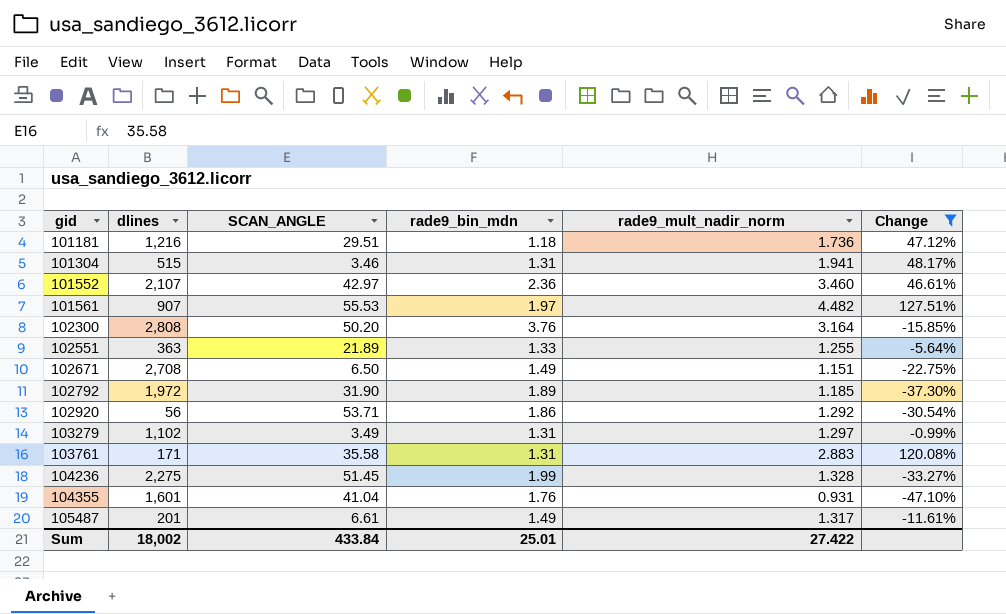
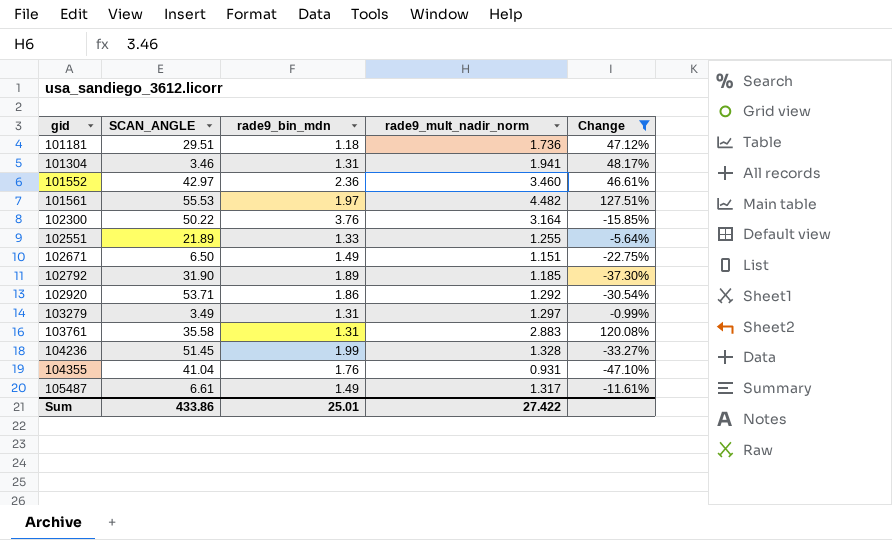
column dlines | position: 2 -> none
102300 | SCAN_ANGLE: 50.20 -> 50.22
Sum | SCAN_ANGLE: 433.84 -> 433.86

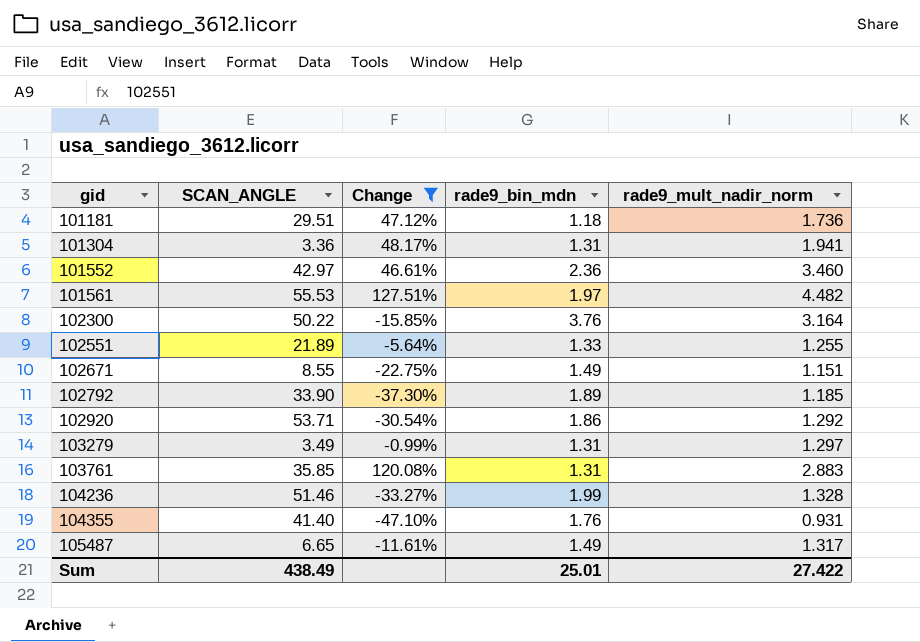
column Change | position: 5 -> 3
101304 | SCAN_ANGLE: 3.46 -> 3.36
102671 | SCAN_ANGLE: 6.50 -> 8.55
102792 | SCAN_ANGLE: 31.90 -> 33.90
103761 | SCAN_ANGLE: 35.58 -> 35.85
104236 | SCAN_ANGLE: 51.45 -> 51.46
104355 | SCAN_ANGLE: 41.04 -> 41.40
105487 | SCAN_ANGLE: 6.61 -> 6.65
Sum | SCAN_ANGLE: 433.86 -> 438.49

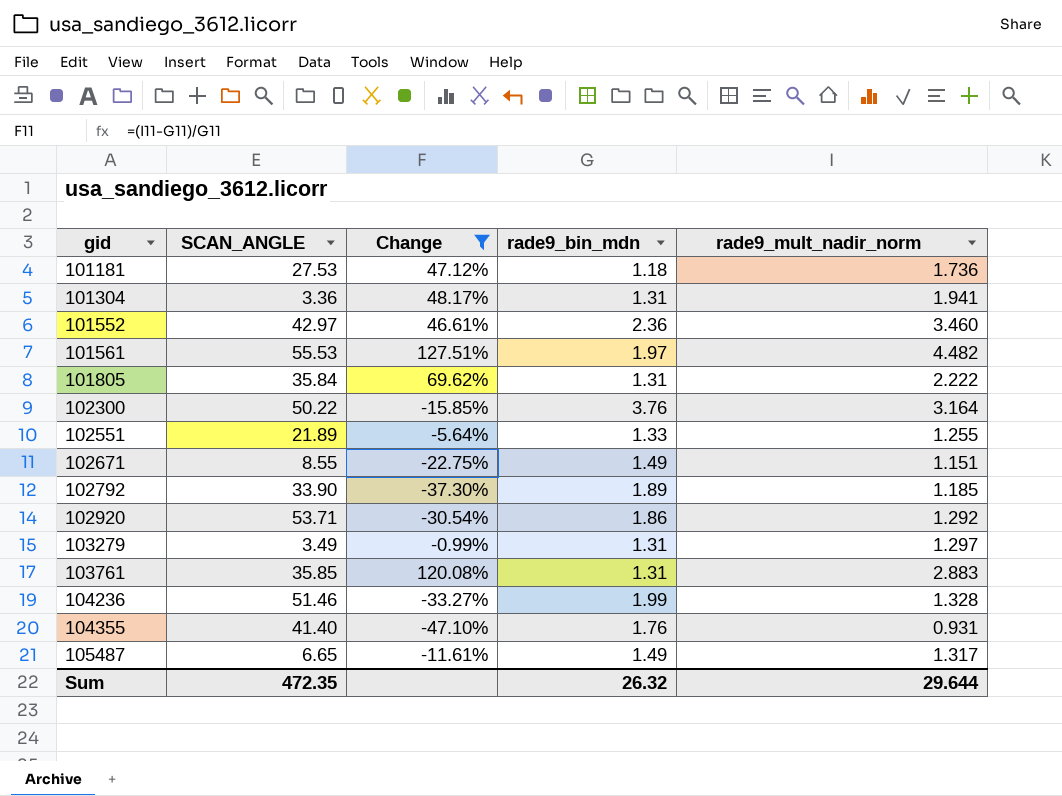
101181 | SCAN_ANGLE: 29.51 -> 27.53
row 101805: none -> 35.84 | 69.62% | 1.31 | 2.222
Sum | SCAN_ANGLE: 438.49 -> 472.35
Sum | rade9_bin_mdn: 25.01 -> 26.32
Sum | rade9_mult_nadir_norm: 27.422 -> 29.644

